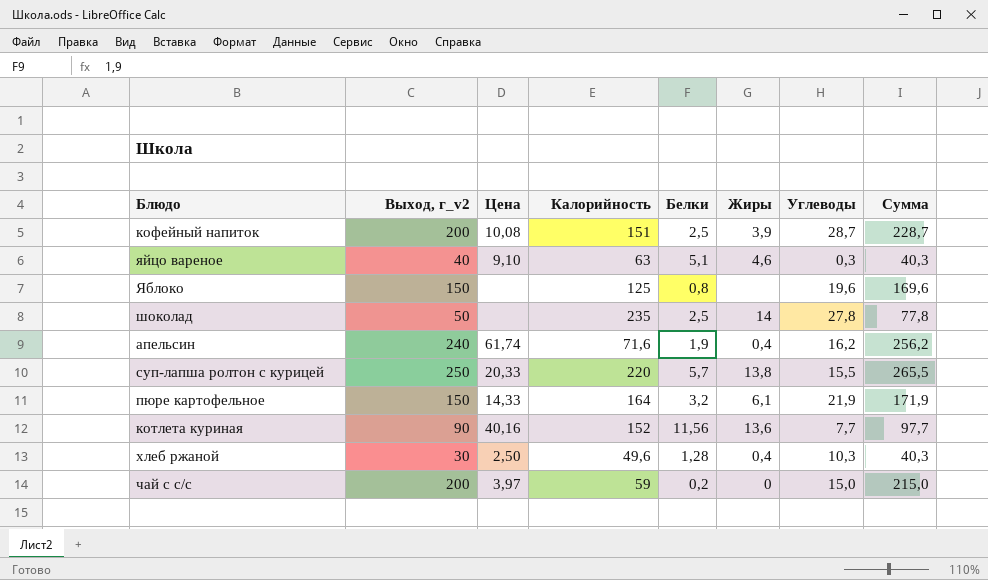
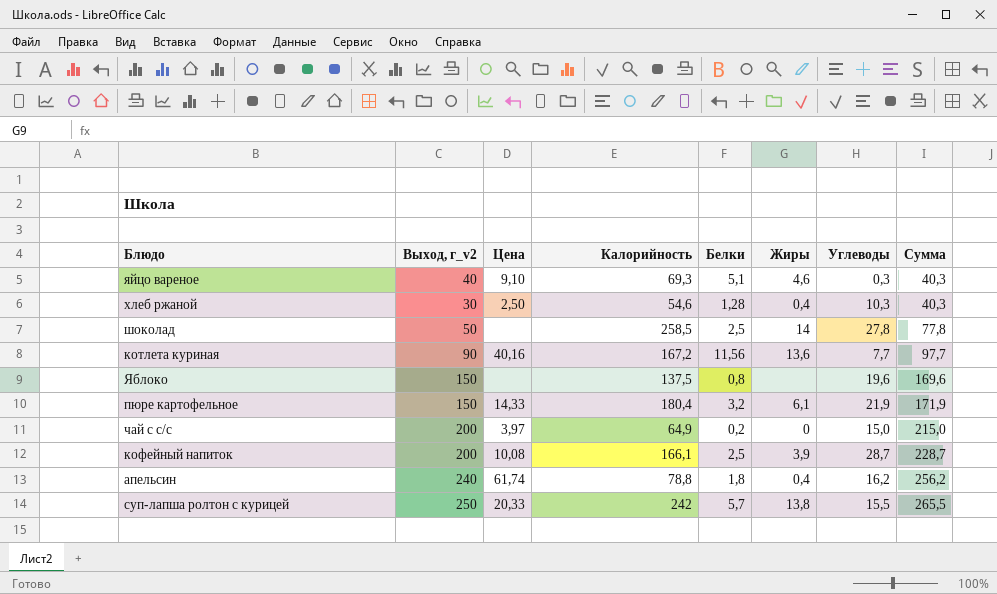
row order: none -> Сумма ascending
яйцо вареное | Калорийность: 63 -> 69,3
хлеб ржаной | Калорийность: 49,6 -> 54,6
шоколад | Калорийность: 235 -> 258,5
котлета куриная | Калорийность: 152 -> 167,2
Яблоко | Калорийность: 125 -> 137,5
пюре картофельное | Калорийность: 164 -> 180,4
чай с с/с | Калорийность: 59 -> 64,9
кофейный напиток | Калорийность: 151 -> 166,1
апельсин | Калорийность: 71,6 -> 78,8
апельсин | Белки: 1,9 -> 1,8
суп-лапша ролтон с курицей | Калорийность: 220 -> 242

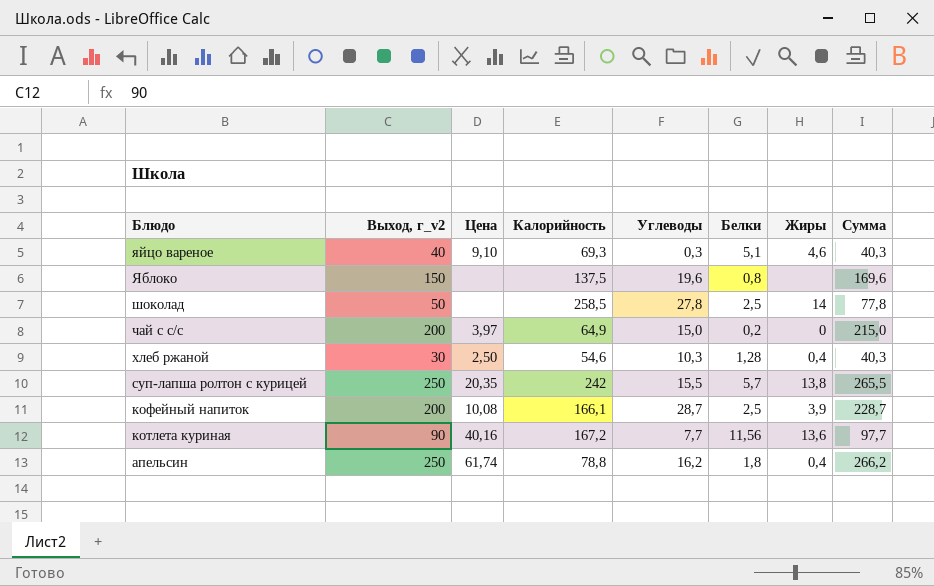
row order: Сумма ascending -> Блюдо descending
column Углеводы | position: 7 -> 5
row пюре картофельное: 150 | 14,33 | 180,4 | 3,2 | 6,1 | 21,9 | 171,9 -> none
суп-лапша ролтон с курицей | Цена: 20,33 -> 20,35
апельсин | Выход, г_v2: 240 -> 250
апельсин | Сумма: 256,2 -> 266,2

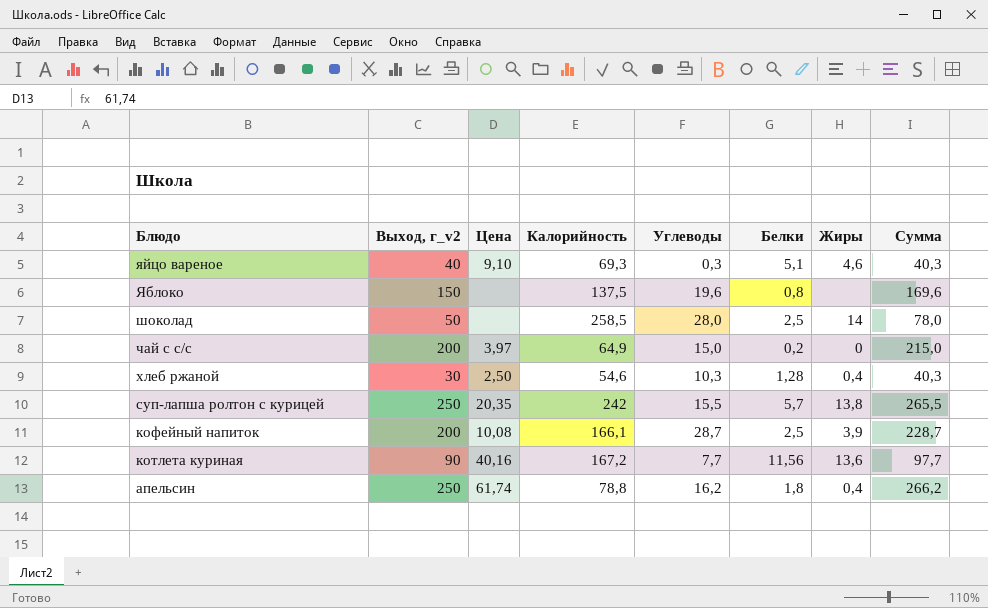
шоколад | Углеводы: 27,8 -> 28,0
шоколад | Сумма: 77,8 -> 78,0

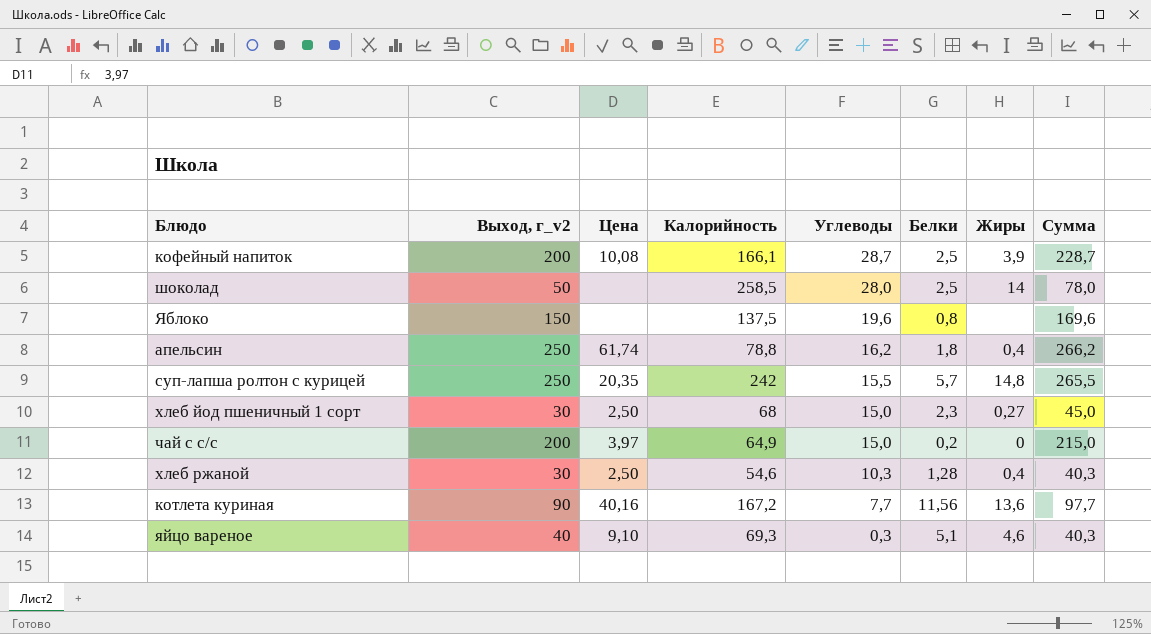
row order: Блюдо descending -> Углеводы descending
суп-лапша ролтон с курицей | Жиры: 13,8 -> 14,8
row хлеб йод пшеничный 1 сорт: none -> 30 | 2,50 | 68 | 15,0 | 2,3 | 0,27 | 45,0

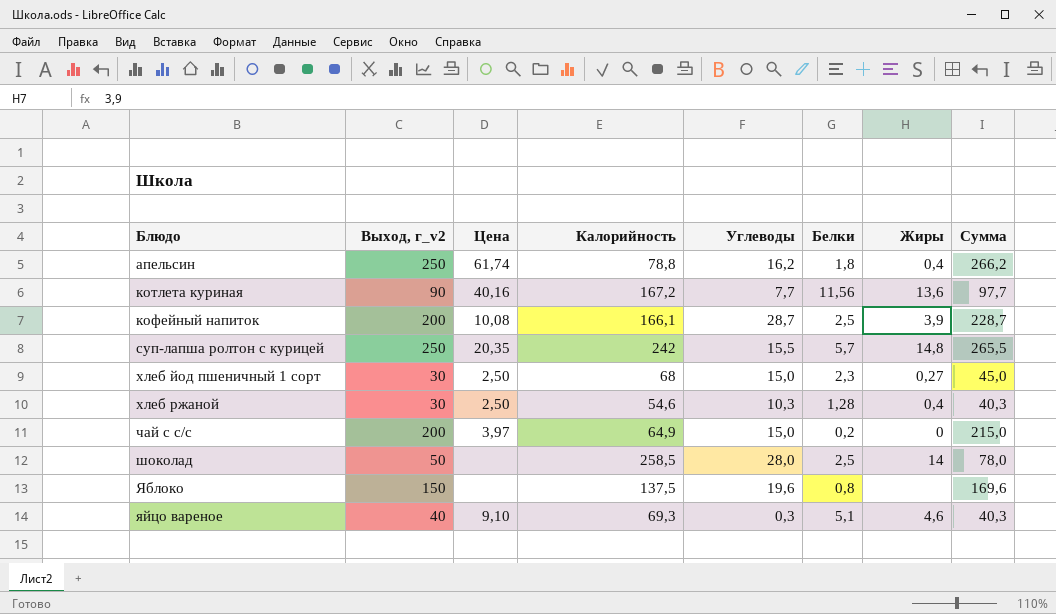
row order: Углеводы descending -> Блюдо ascending

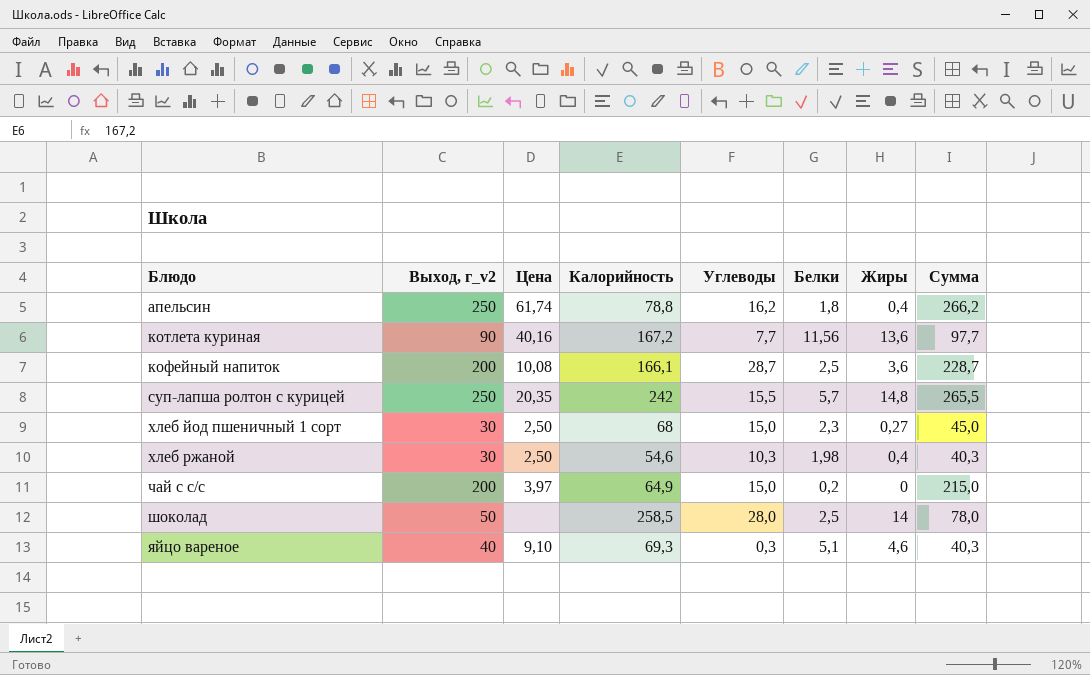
row Яблоко: 150 | none | 137,5 | 19,6 | 0,8 | none | 169,6 -> none
кофейный напиток | Жиры: 3,9 -> 3,6
хлеб ржаной | Белки: 1,28 -> 1,98

